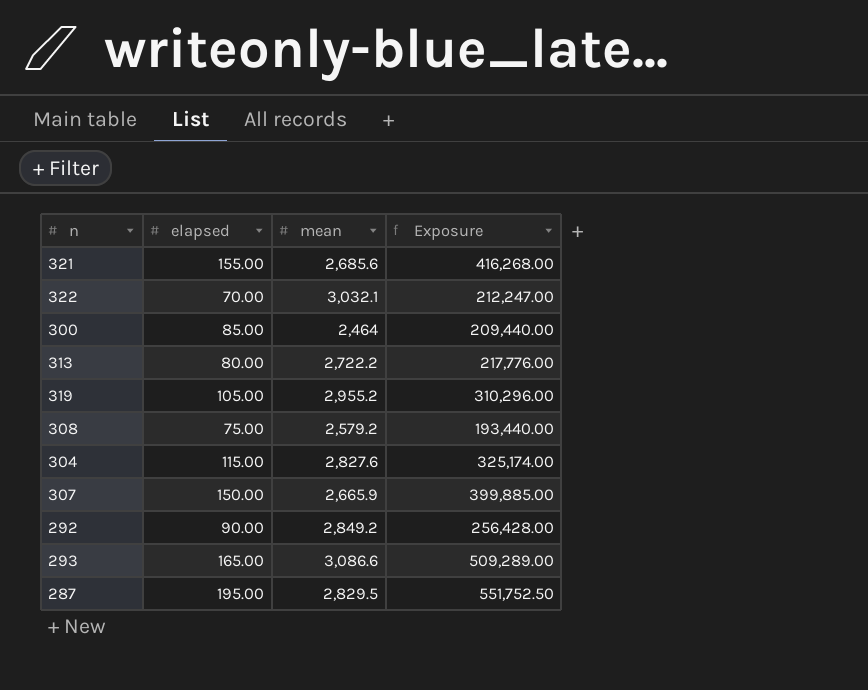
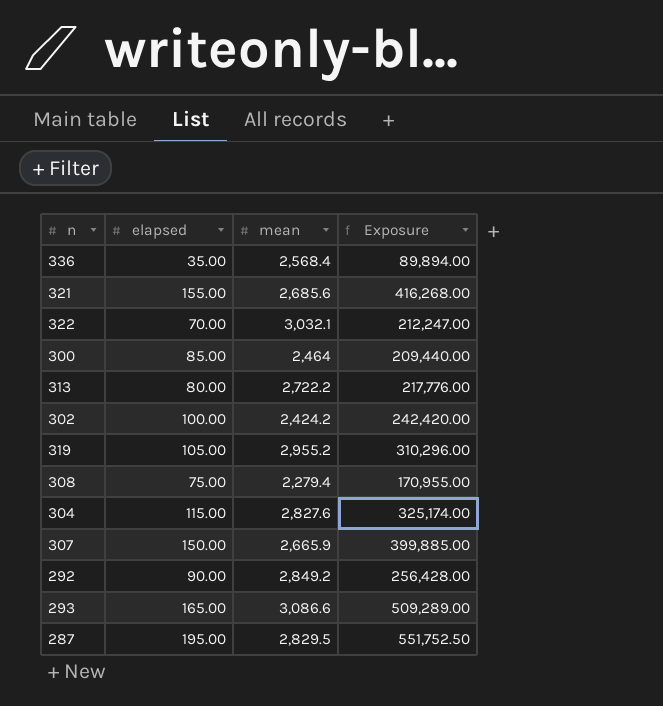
row 336: none -> 35.00 | 2,568.4 | 89,894.00
row 302: none -> 100.00 | 2,424.2 | 242,420.00
308 | mean: 2,579.2 -> 2,279.4
308 | Exposure: 193,440.00 -> 170,955.00

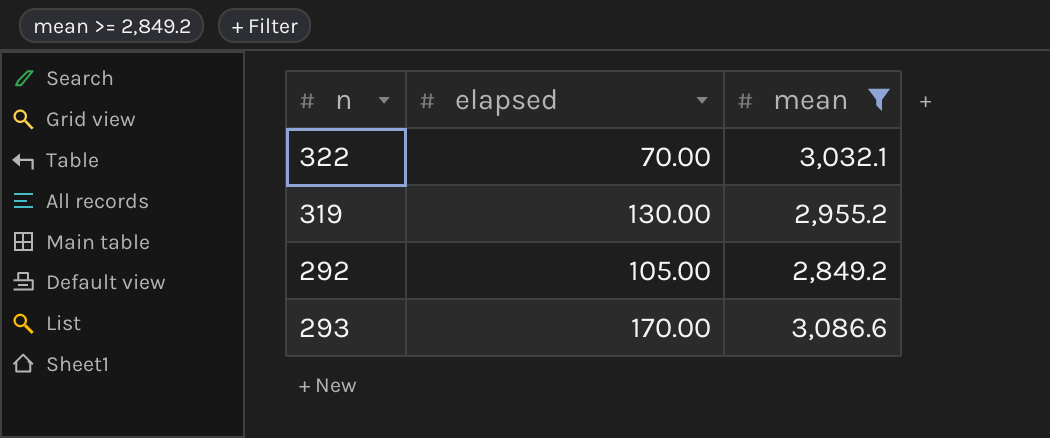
filter: none -> mean >= 2,849.2
column Exposure | formula: [elapsed] * [mean] -> none
319 | elapsed: 105.00 -> 130.00
292 | elapsed: 90.00 -> 105.00
293 | elapsed: 165.00 -> 170.00

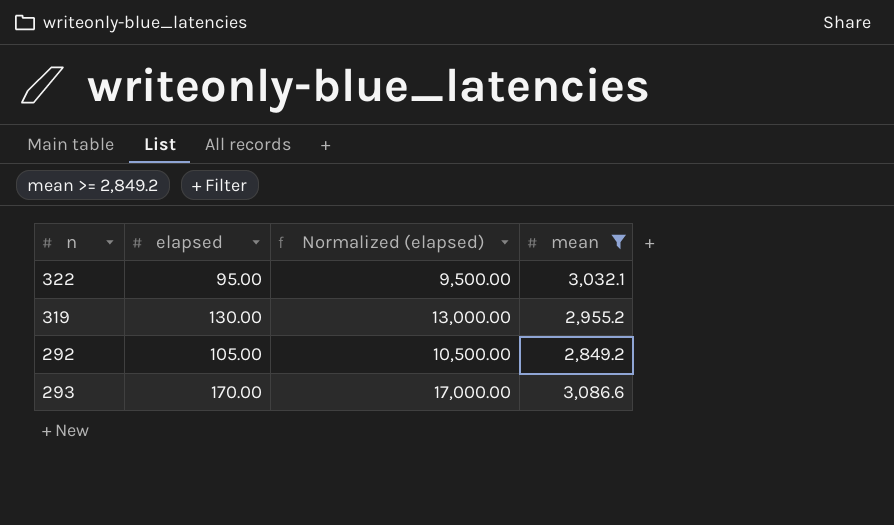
column Normalized (elapsed) | formula: none -> [elapsed] * 100
322 | elapsed: 70.00 -> 95.00

